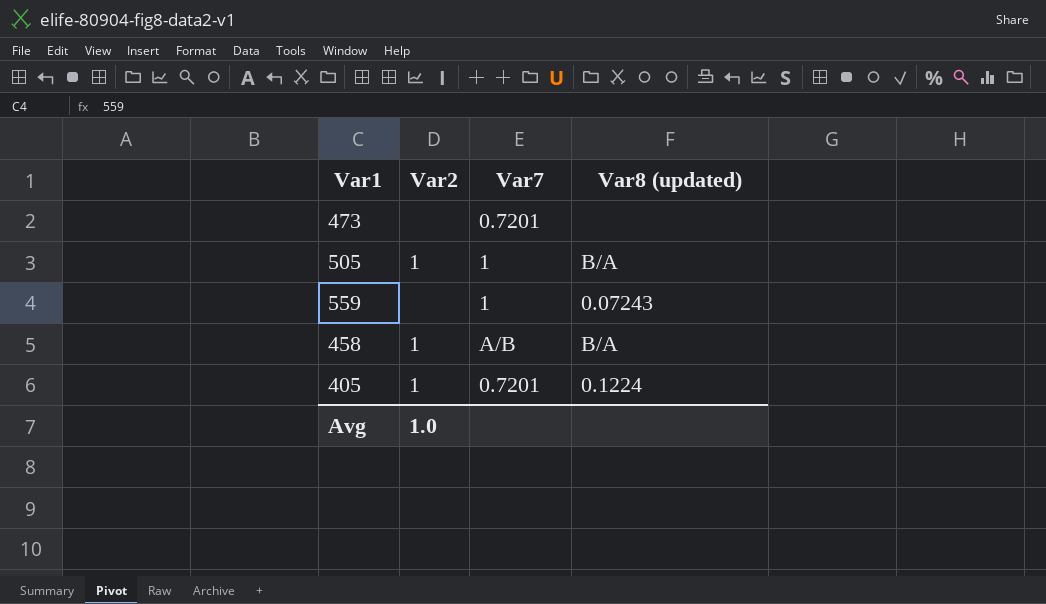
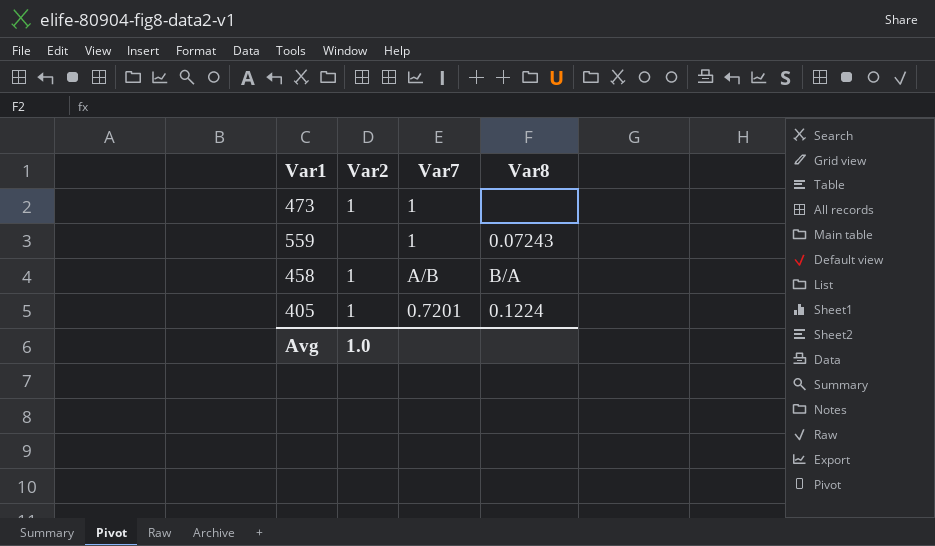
column name: Var8 (updated) -> Var8
row 505: 1 | 1 | B/A -> none
473 | Var2: none -> 1
473 | Var7: 0.7201 -> 1

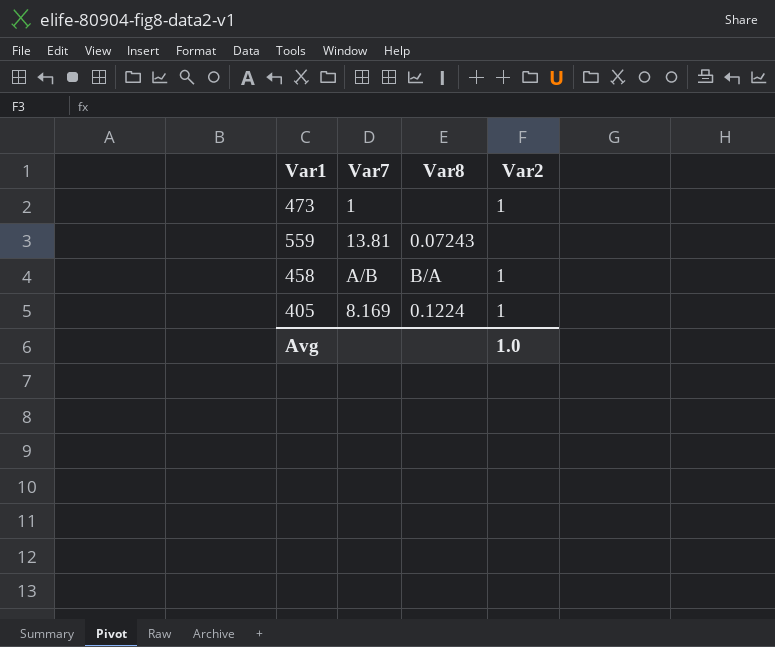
column Var2 | position: 2 -> 4
559 | Var7: 1 -> 13.81
405 | Var7: 0.7201 -> 8.169

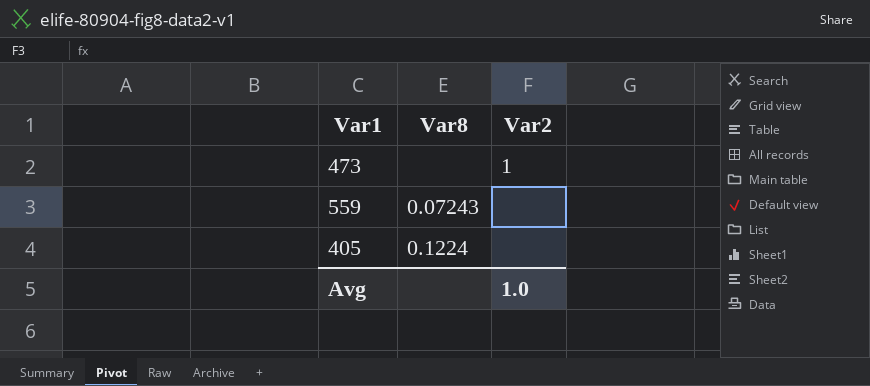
column Var7 | position: 2 -> none
row 458: A/B | B/A | 1 -> none
405 | Var2: 1 -> none

